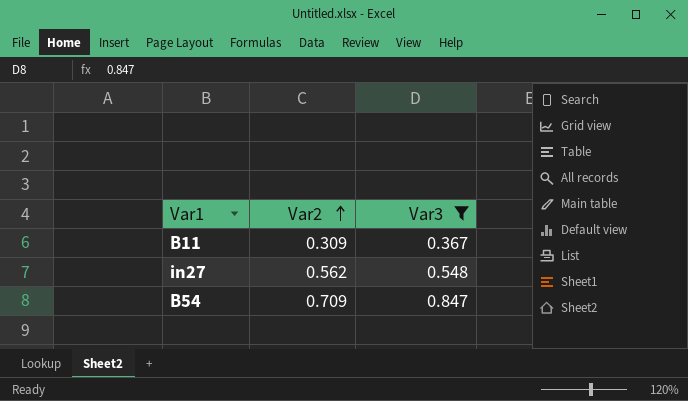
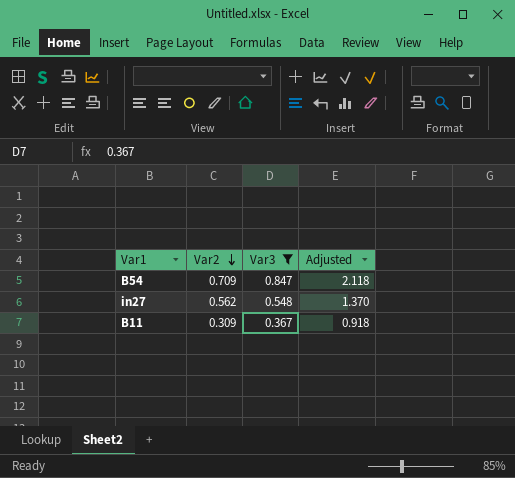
row order: Var2 ascending -> Var2 descending
column Adjusted | formula: none -> [Var3] * 2.5

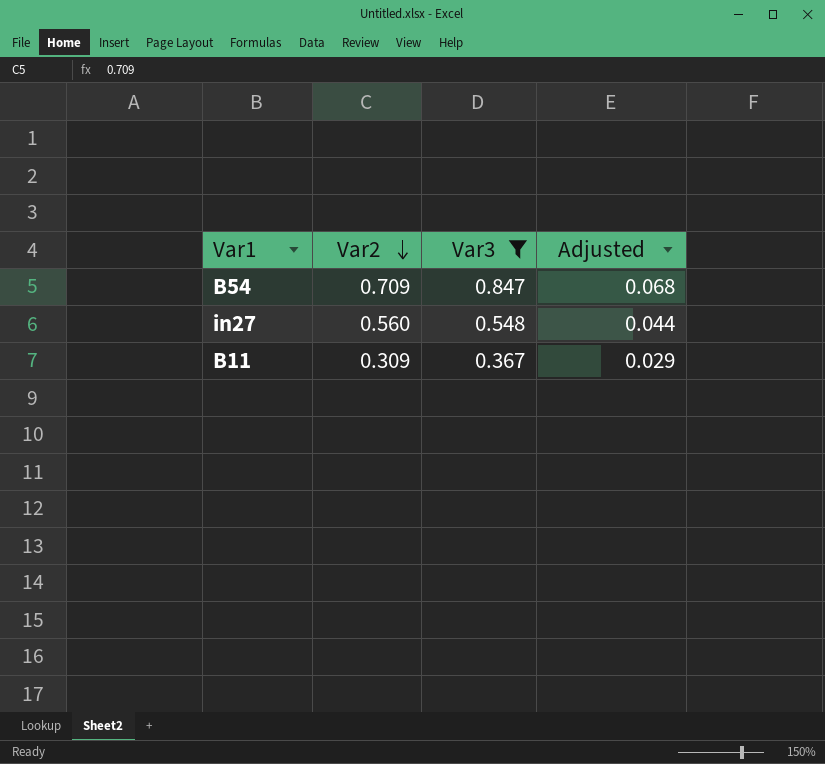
column Adjusted | formula: [Var3] * 2.5 -> [Var3] * 0.08
in27 | Var2: 0.562 -> 0.560

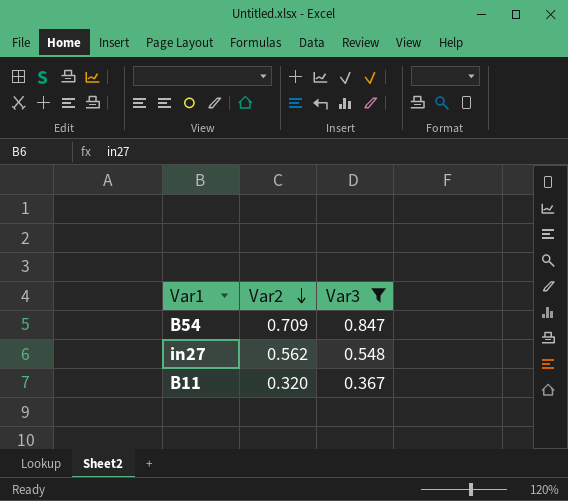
column Adjusted | formula: [Var3] * 0.08 -> none
in27 | Var2: 0.560 -> 0.562
B11 | Var2: 0.309 -> 0.320

